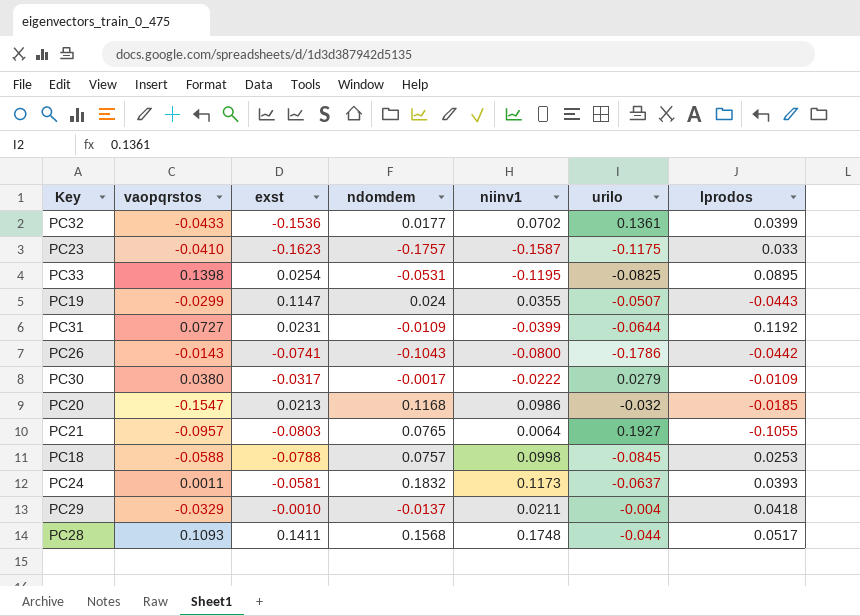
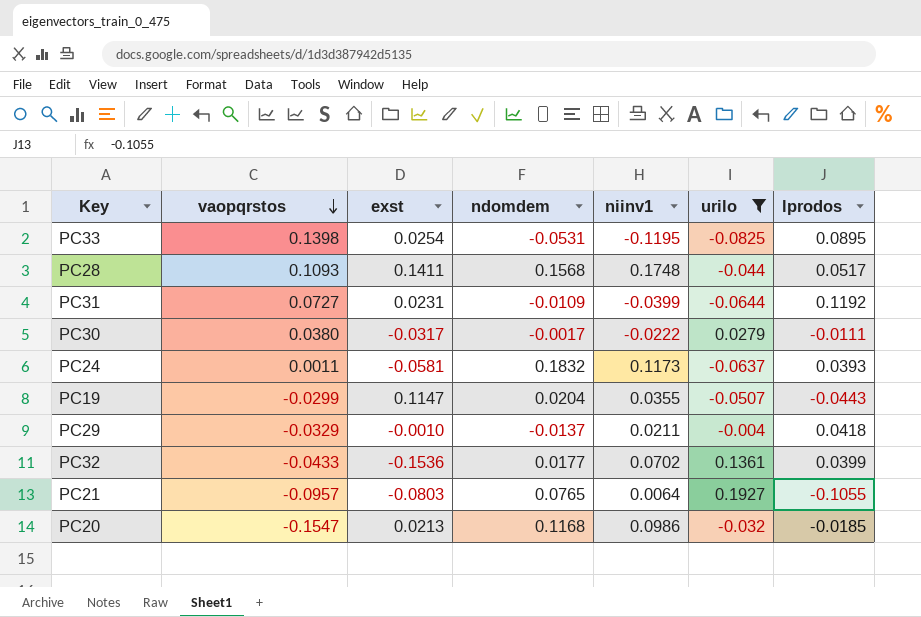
filter: none -> urilo >= -0.0825
row order: none -> vaopqrstos descending
PC30 | lprodos: -0.0109 -> -0.0111
PC19 | ndomdem: 0.024 -> 0.0204

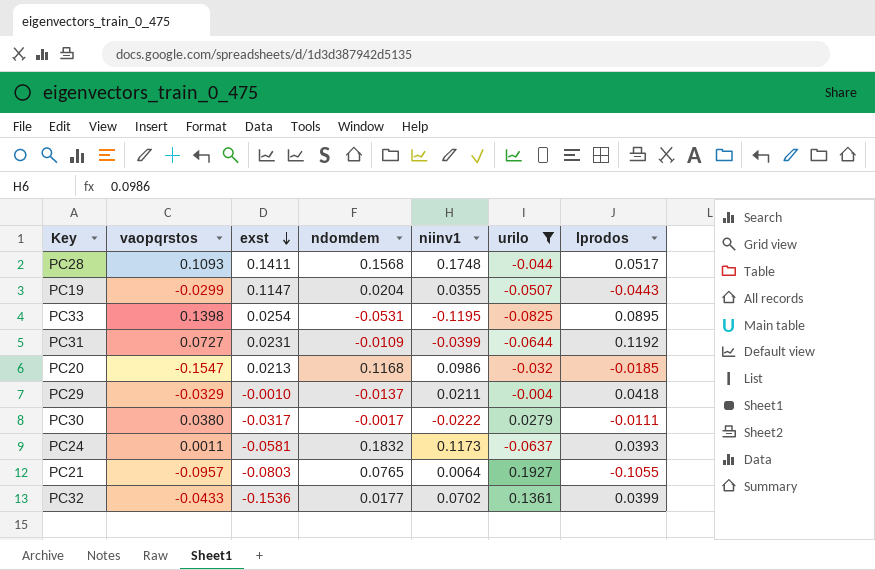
row order: vaopqrstos descending -> exst descending

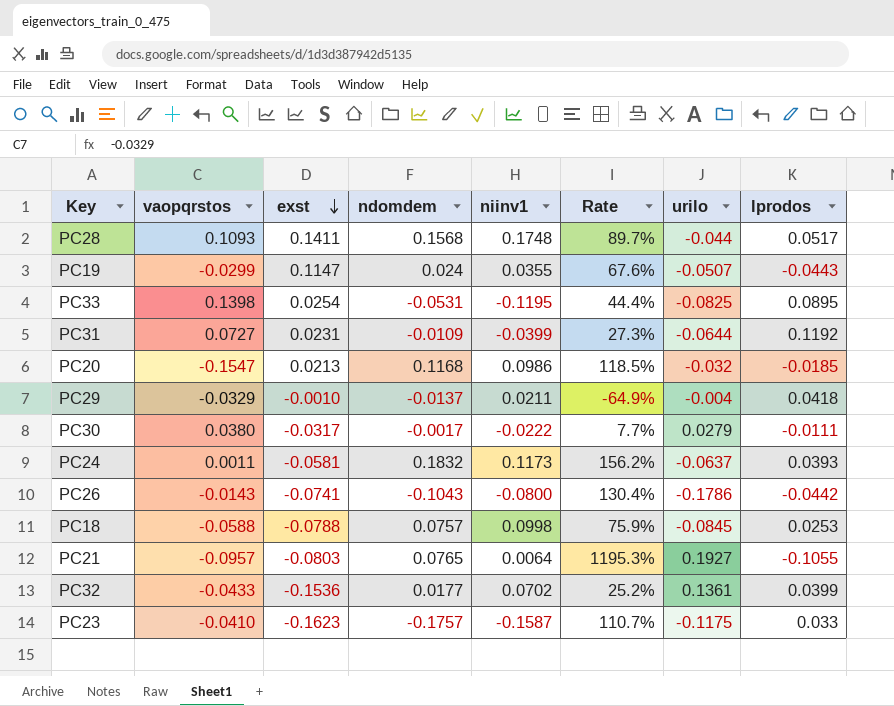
filter: urilo >= -0.0825 -> none
column Rate | formula: none -> [ndomdem] / [niinv1]
PC19 | ndomdem: 0.0204 -> 0.024

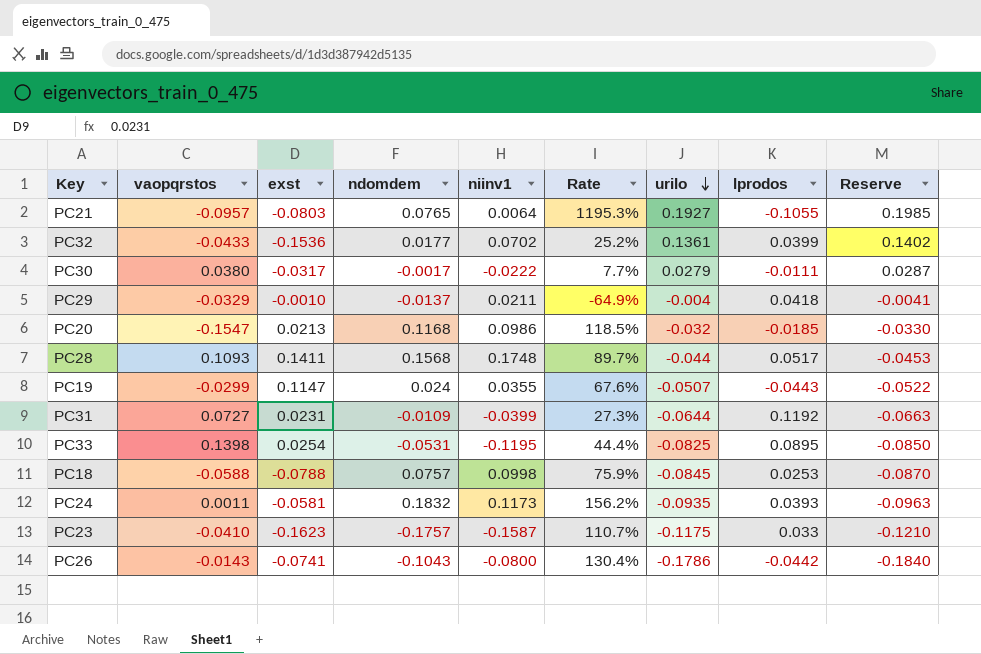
row order: exst descending -> urilo descending
column Reserve | formula: none -> [urilo] * 1.03
PC24 | urilo: -0.0637 -> -0.0935

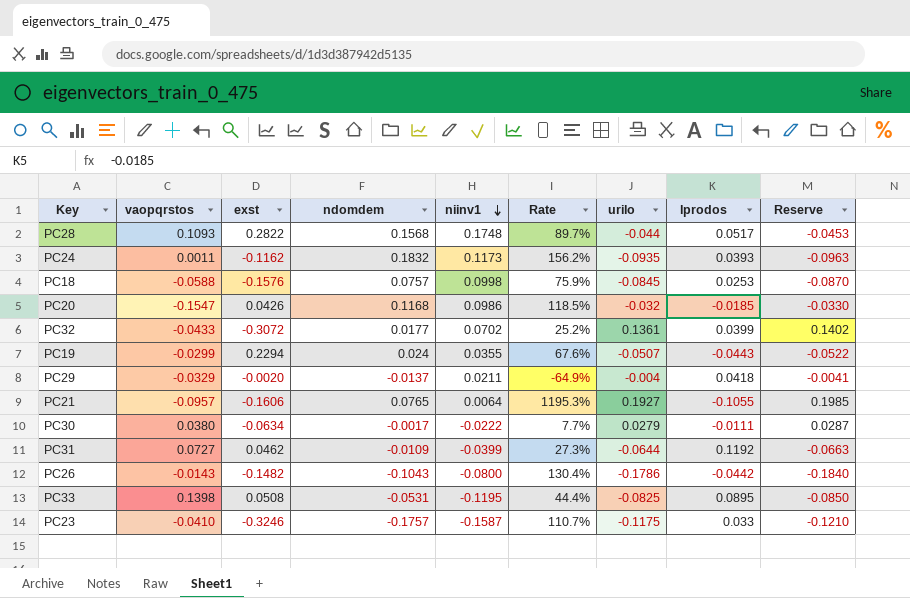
row order: urilo descending -> niinv1 descending
PC28 | exst: 0.1411 -> 0.2822
PC24 | exst: -0.0581 -> -0.1162
PC18 | exst: -0.0788 -> -0.1576
PC20 | exst: 0.0213 -> 0.0426
PC32 | exst: -0.1536 -> -0.3072
PC19 | exst: 0.1147 -> 0.2294
PC29 | exst: -0.0010 -> -0.0020
PC21 | exst: -0.0803 -> -0.1606
PC30 | exst: -0.0317 -> -0.0634
PC31 | exst: 0.0231 -> 0.0462
PC26 | exst: -0.0741 -> -0.1482
PC33 | exst: 0.0254 -> 0.0508
PC23 | exst: -0.1623 -> -0.3246

